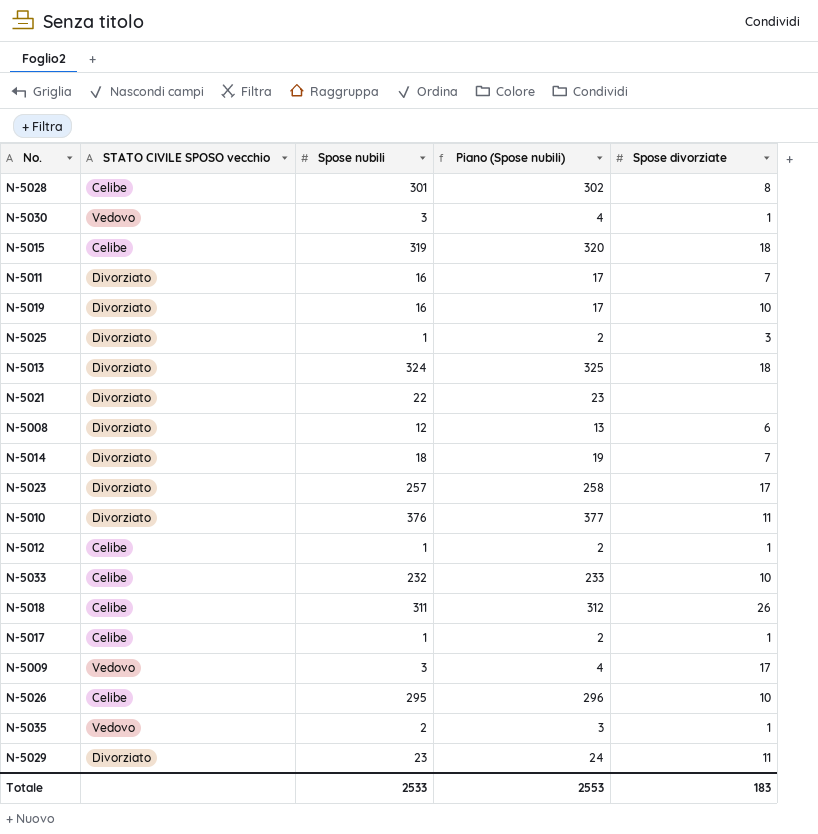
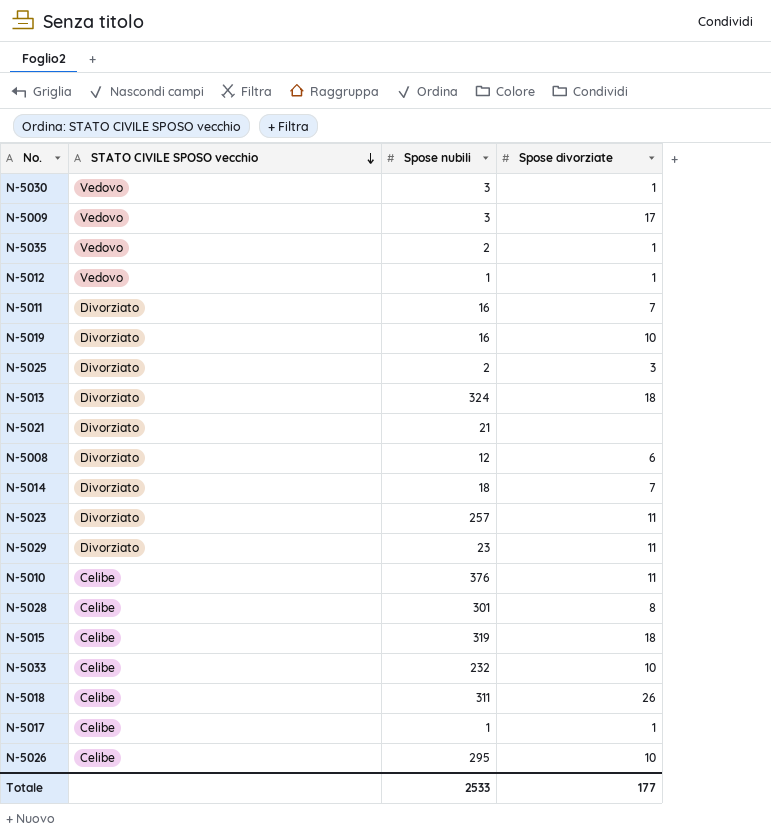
row order: none -> STATO CIVILE SPOSO vecchio descending
column Piano (Spose nubili) | formula: [Spose nubili] + 1 -> none
N-5012 | STATO CIVILE SPOSO vecchio: Celibe -> Vedovo
N-5025 | Spose nubili: 1 -> 2
N-5021 | Spose nubili: 22 -> 21
N-5023 | Spose divorziate: 17 -> 11
N-5010 | STATO CIVILE SPOSO vecchio: Divorziato -> Celibe
Totale | Spose divorziate: 183 -> 177

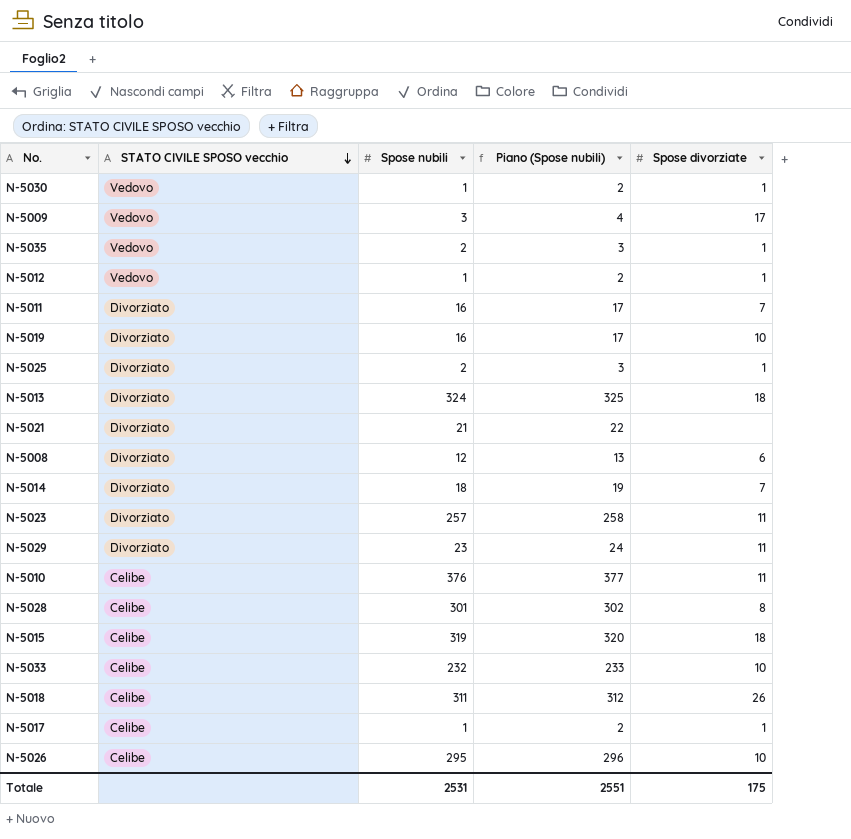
column Piano (Spose nubili) | formula: none -> [Spose nubili] + 1
N-5030 | Spose nubili: 3 -> 1
N-5025 | Spose divorziate: 3 -> 1
Totale | Spose nubili: 2533 -> 2531
Totale | Spose divorziate: 177 -> 175

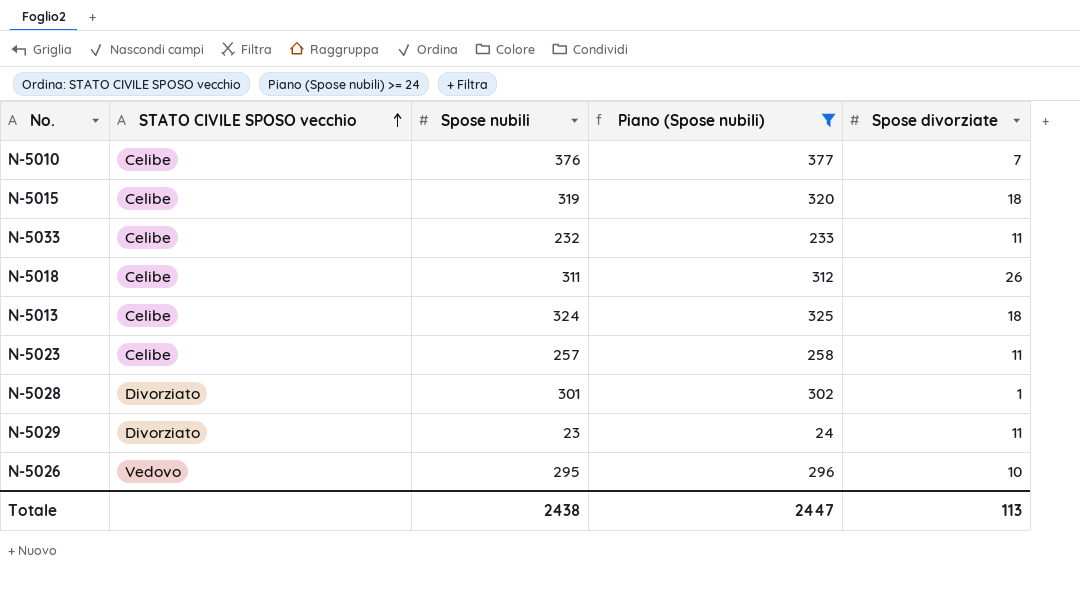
filter: none -> Piano (Spose nubili) >= 24
row order: STATO CIVILE SPOSO vecchio descending -> STATO CIVILE SPOSO vecchio ascending
N-5010 | Spose divorziate: 11 -> 7
N-5033 | Spose divorziate: 10 -> 11
N-5013 | STATO CIVILE SPOSO vecchio: Divorziato -> Celibe
N-5023 | STATO CIVILE SPOSO vecchio: Divorziato -> Celibe
N-5028 | STATO CIVILE SPOSO vecchio: Celibe -> Divorziato
N-5028 | Spose divorziate: 8 -> 1
N-5026 | STATO CIVILE SPOSO vecchio: Celibe -> Vedovo
Totale | Spose nubili: 2531 -> 2438
Totale | Piano (Spose nubili): 2551 -> 2447
Totale | Spose divorziate: 175 -> 113

